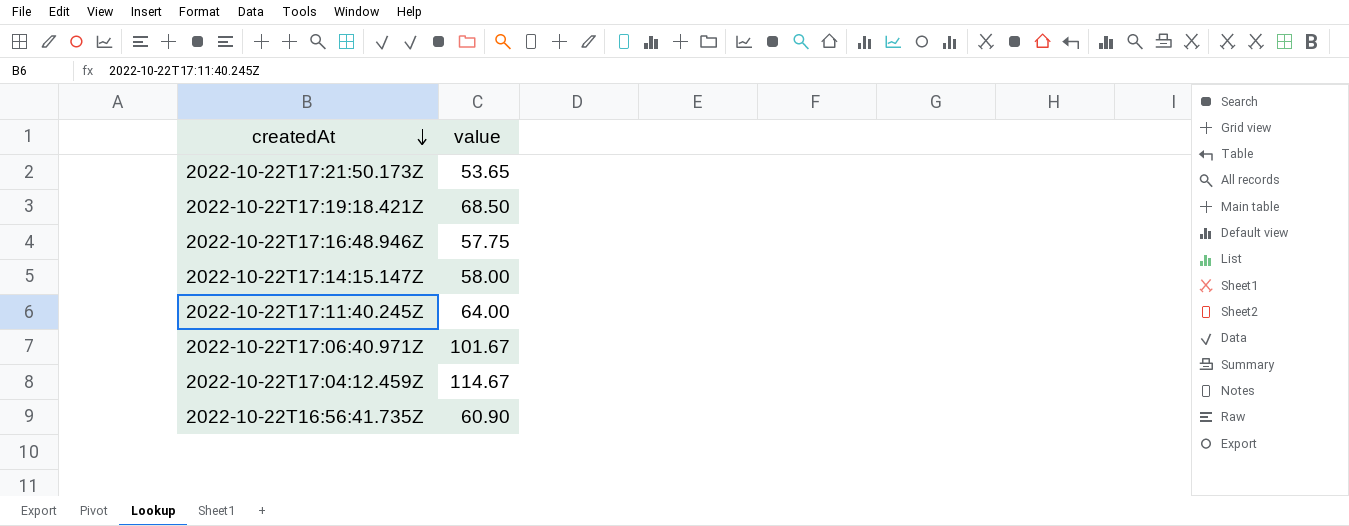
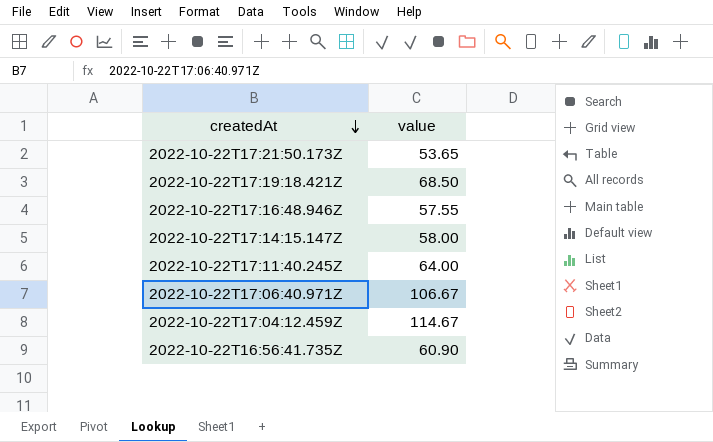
2022-10-22T17:16:48.946Z | value: 57.75 -> 57.55
2022-10-22T17:06:40.971Z | value: 101.67 -> 106.67

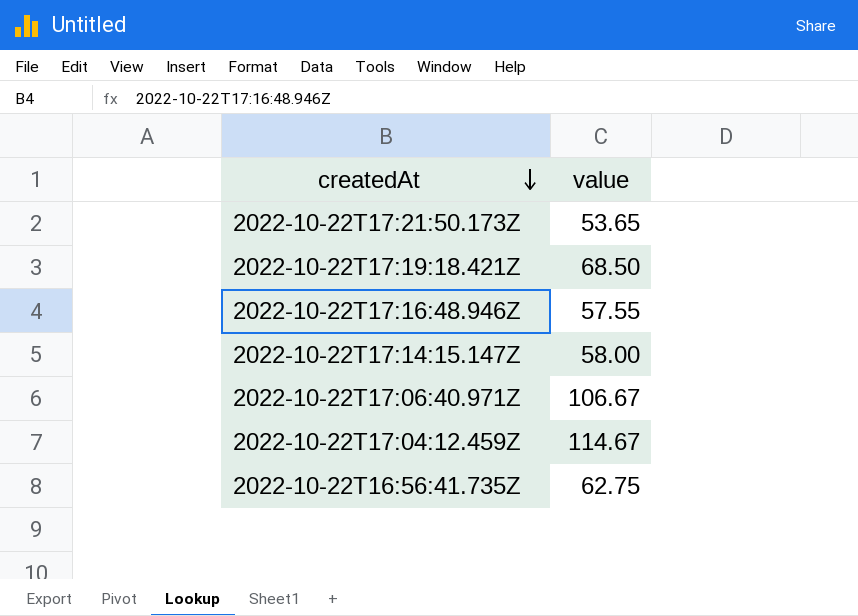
row 2022-10-22T17:11:40.245Z: 64.00 -> none
2022-10-22T16:56:41.735Z | value: 60.90 -> 62.75

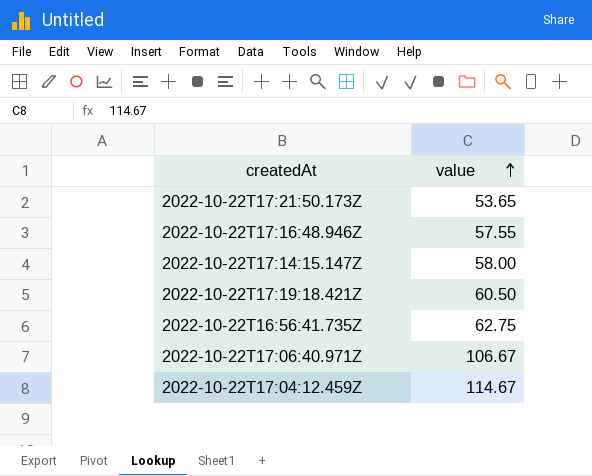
row order: createdAt descending -> value ascending
2022-10-22T17:19:18.421Z | value: 68.50 -> 60.50

